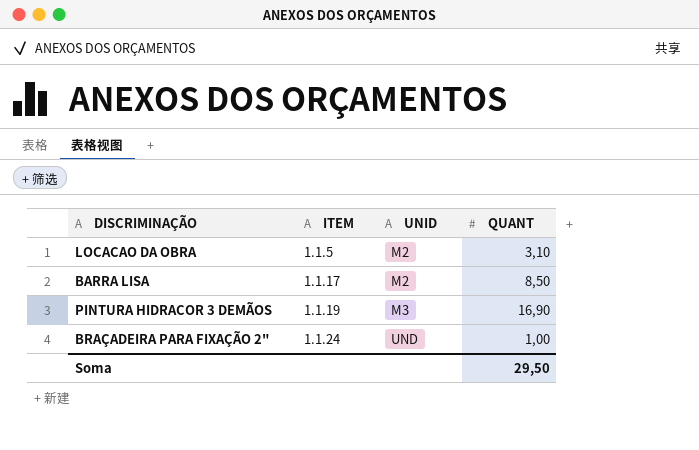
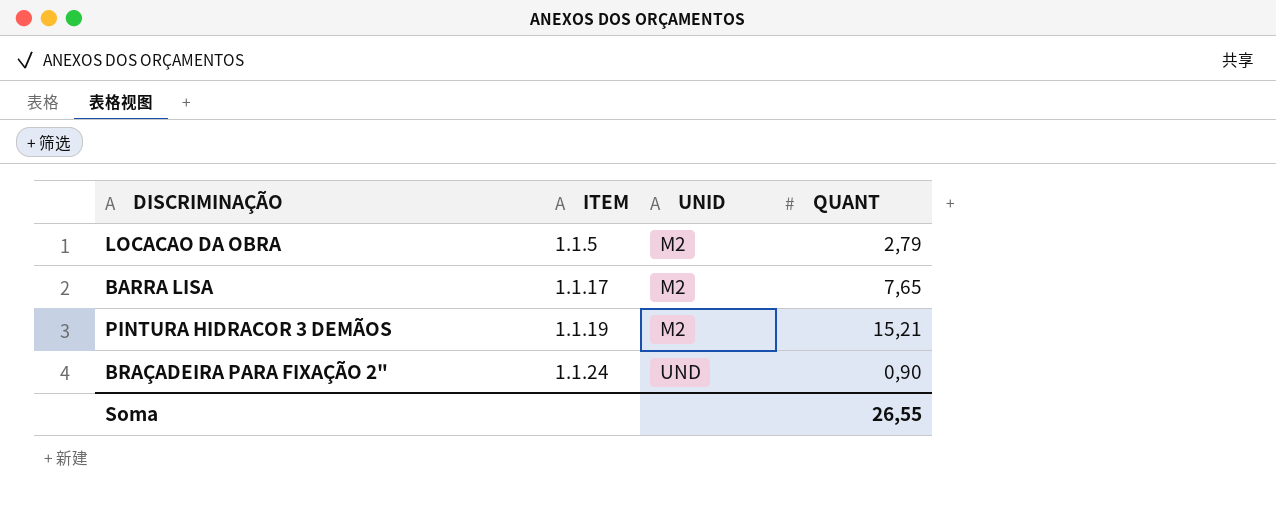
LOCACAO DA OBRA | QUANT: 3,10 -> 2,79
BARRA LISA | QUANT: 8,50 -> 7,65
PINTURA HIDRACOR 3 DEMÃOS | UNID: M3 -> M2
PINTURA HIDRACOR 3 DEMÃOS | QUANT: 16,90 -> 15,21
BRAÇADEIRA PARA FIXAÇÃO 2" | QUANT: 1,00 -> 0,90
Soma | QUANT: 29,50 -> 26,55

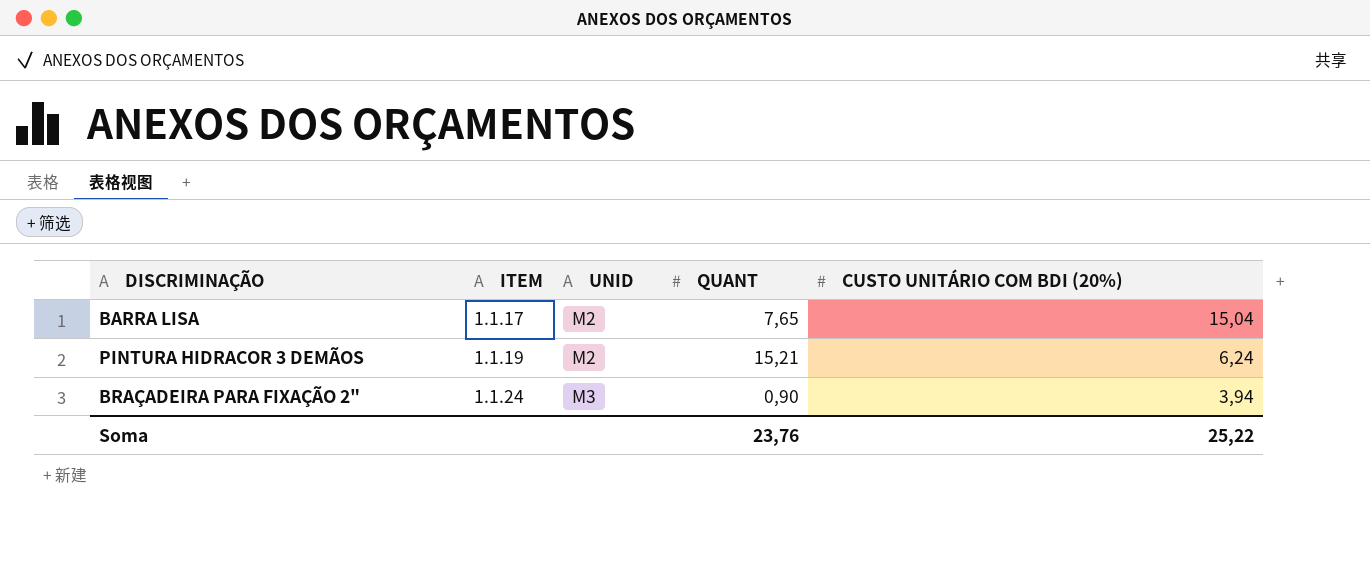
column CUSTO UNITÁRIO COM BDI (20%) | position: none -> 5
row LOCACAO DA OBRA: 1.1.5 | M2 | 2,79 -> none
BRAÇADEIRA PARA FIXAÇÃO 2" | UNID: UND -> M3
Soma | QUANT: 26,55 -> 23,76

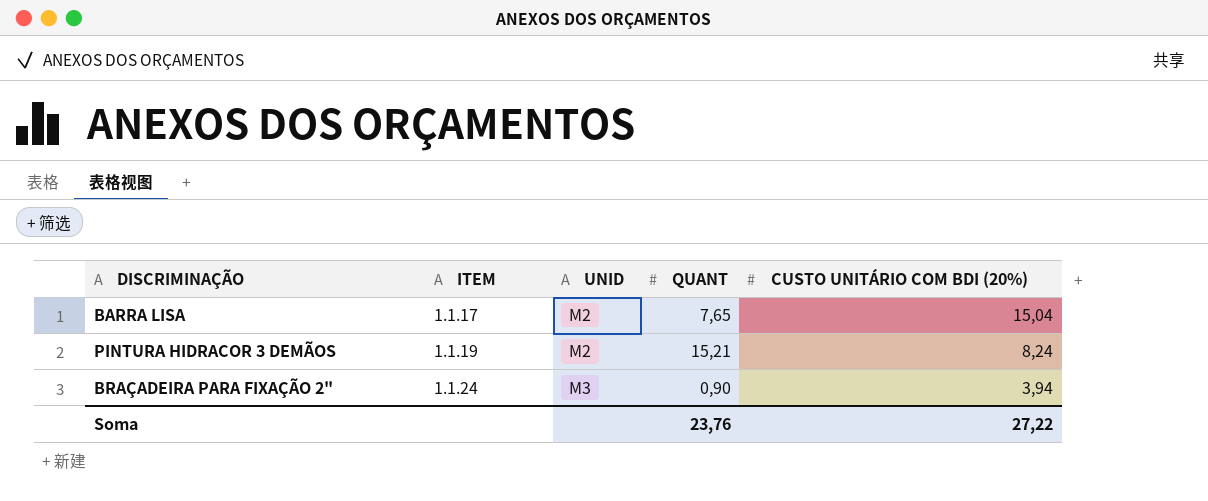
PINTURA HIDRACOR 3 DEMÃOS | CUSTO UNITÁRIO COM BDI (20%): 6,24 -> 8,24
Soma | CUSTO UNITÁRIO COM BDI (20%): 25,22 -> 27,22

